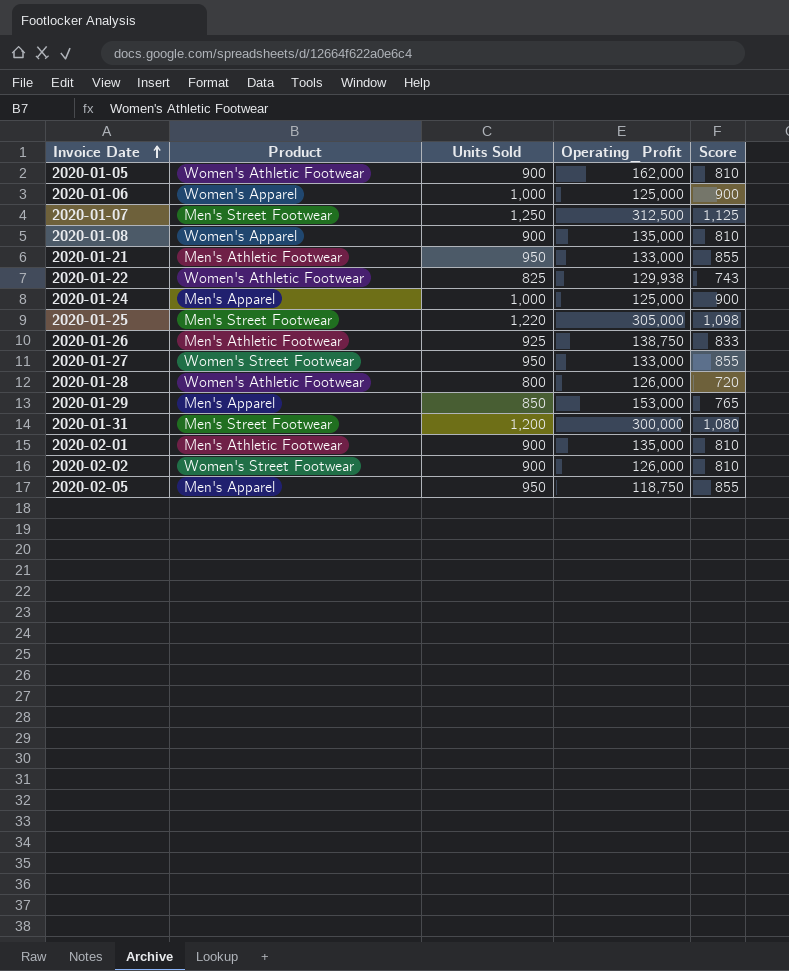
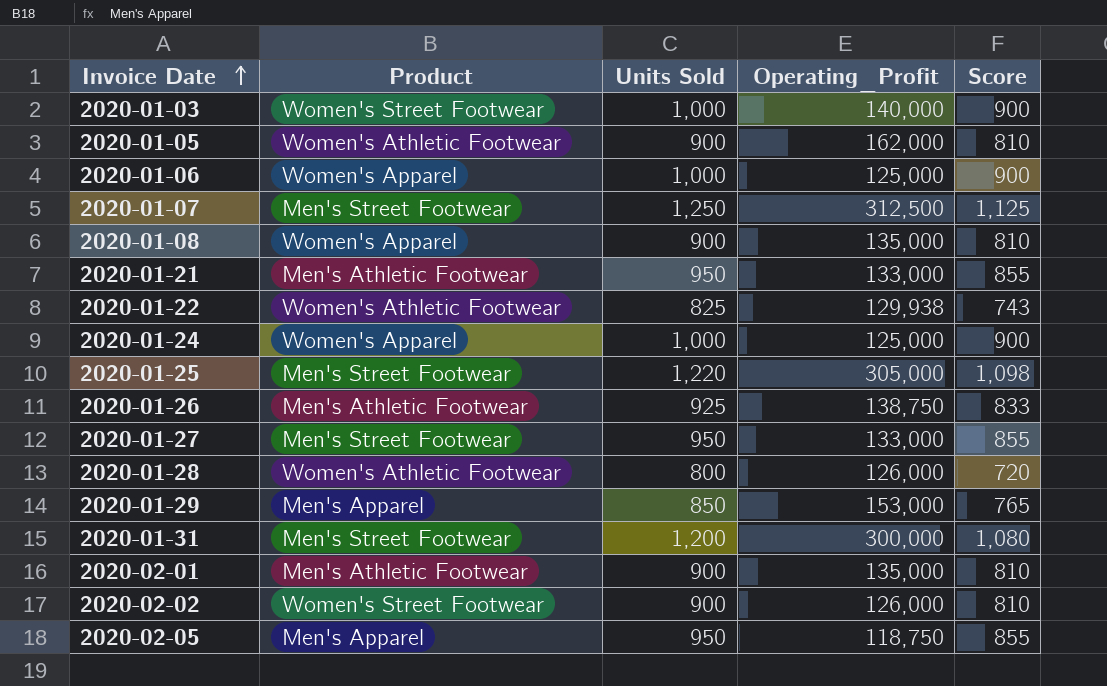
row 2020-01-03: none -> Women's Street Footwear | 1,000 | 140,000 | 900
2020-01-24 | Product: Men's Apparel -> Women's Apparel
2020-01-27 | Product: Women's Street Footwear -> Men's Street Footwear

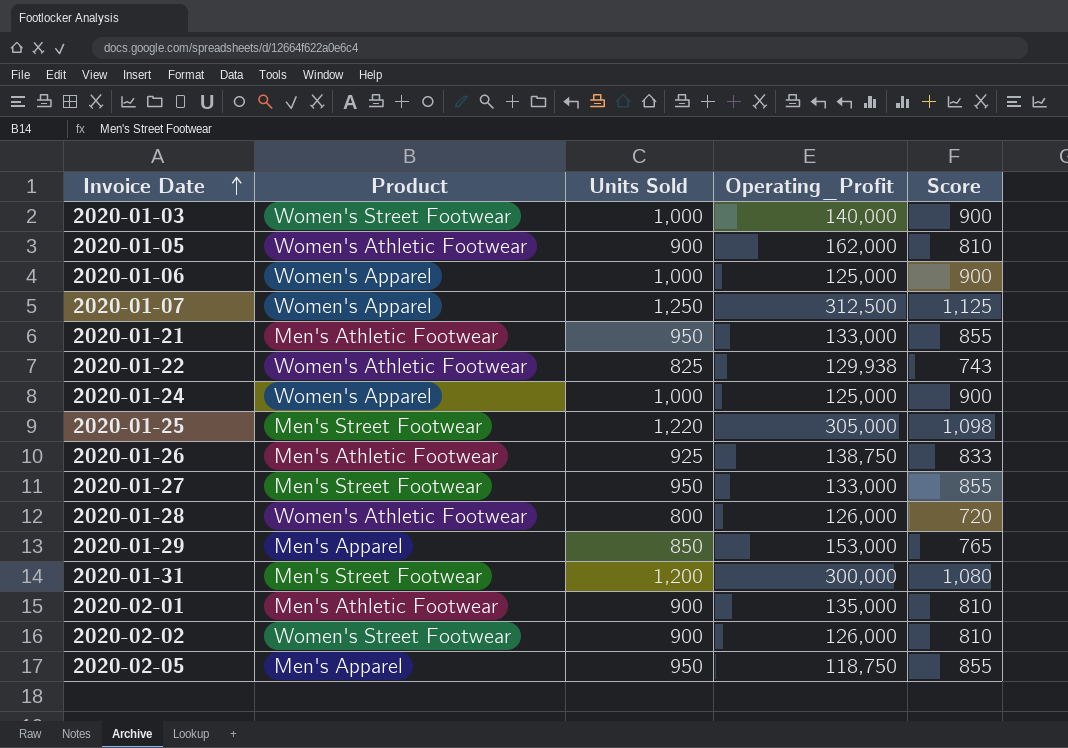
row 2020-01-08: Women's Apparel | 900 | 135,000 | 810 -> none
2020-01-07 | Product: Men's Street Footwear -> Women's Apparel

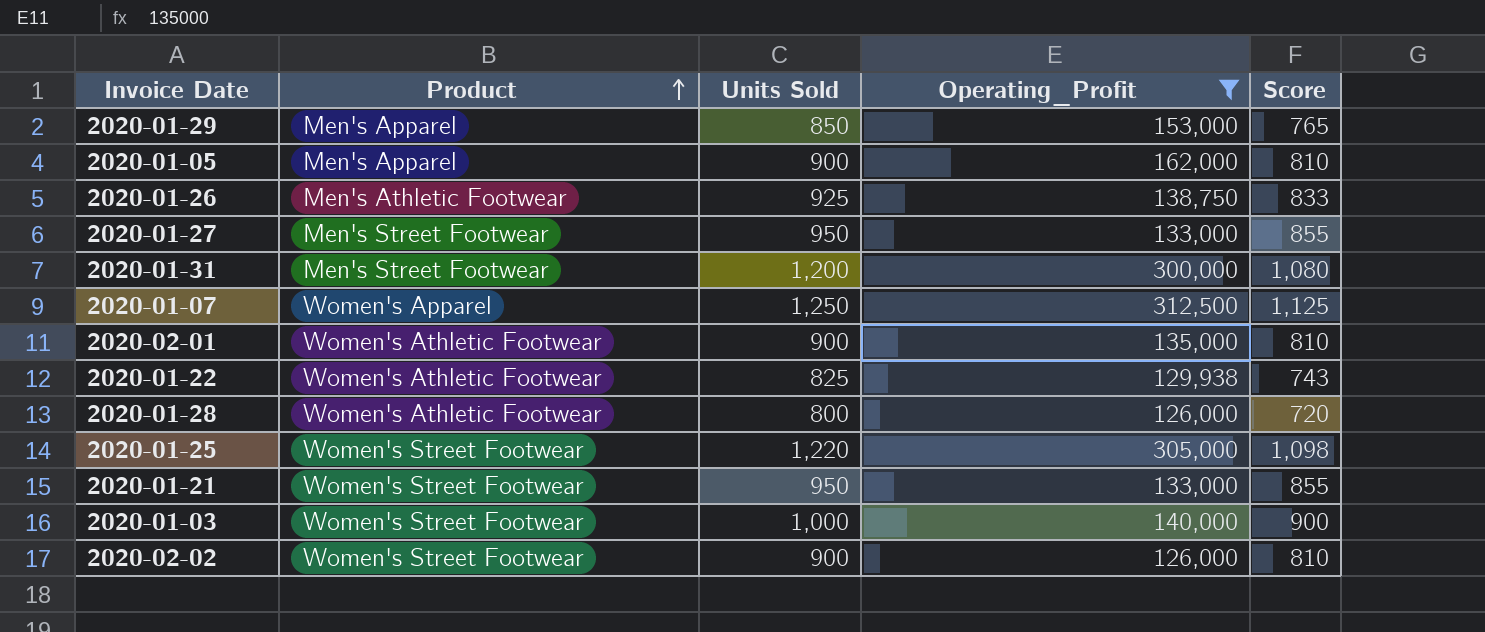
filter: none -> Operating_Profit >= 126,000
row order: Invoice Date ascending -> Product ascending
2020-01-05 | Product: Women's Athletic Footwear -> Men's Apparel
2020-02-01 | Product: Men's Athletic Footwear -> Women's Athletic Footwear
2020-01-25 | Product: Men's Street Footwear -> Women's Street Footwear
2020-01-21 | Product: Men's Athletic Footwear -> Women's Street Footwear

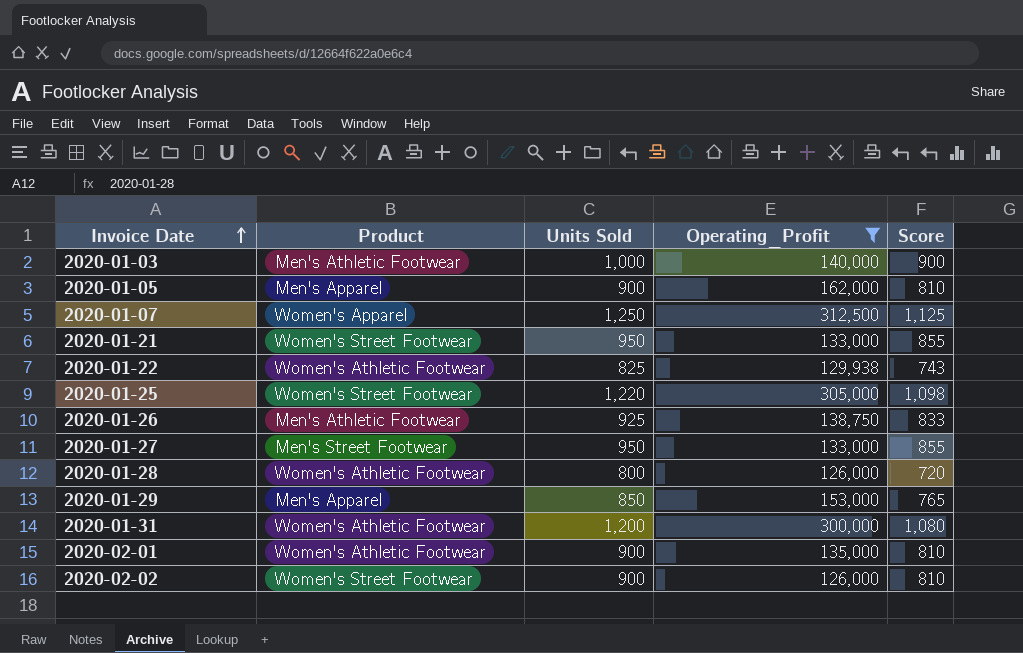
row order: Product ascending -> Invoice Date ascending
2020-01-03 | Product: Women's Street Footwear -> Men's Athletic Footwear
2020-01-31 | Product: Men's Street Footwear -> Women's Athletic Footwear

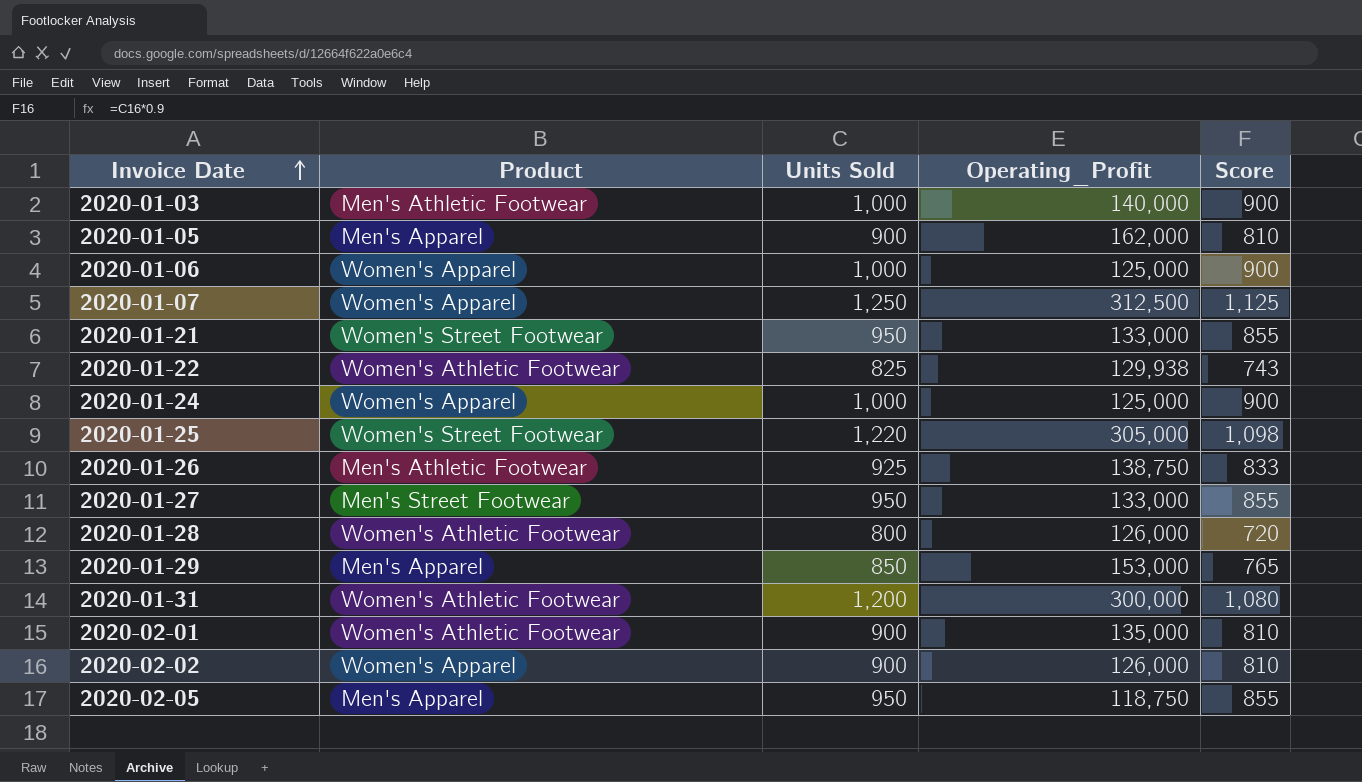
filter: Operating_Profit >= 126,000 -> none
2020-02-02 | Product: Women's Street Footwear -> Women's Apparel

